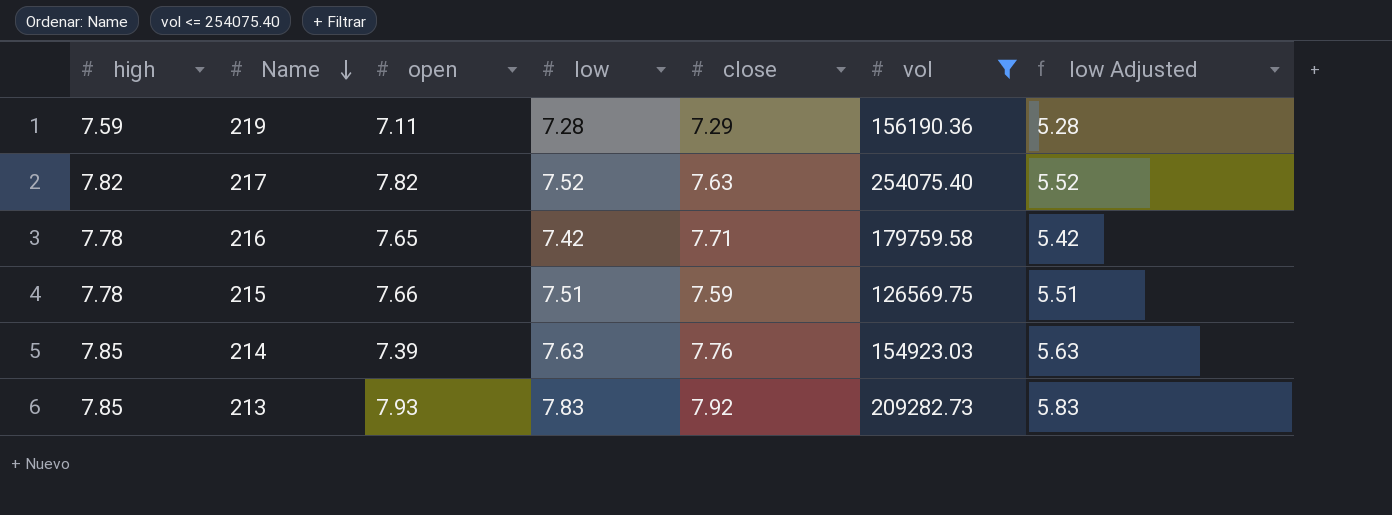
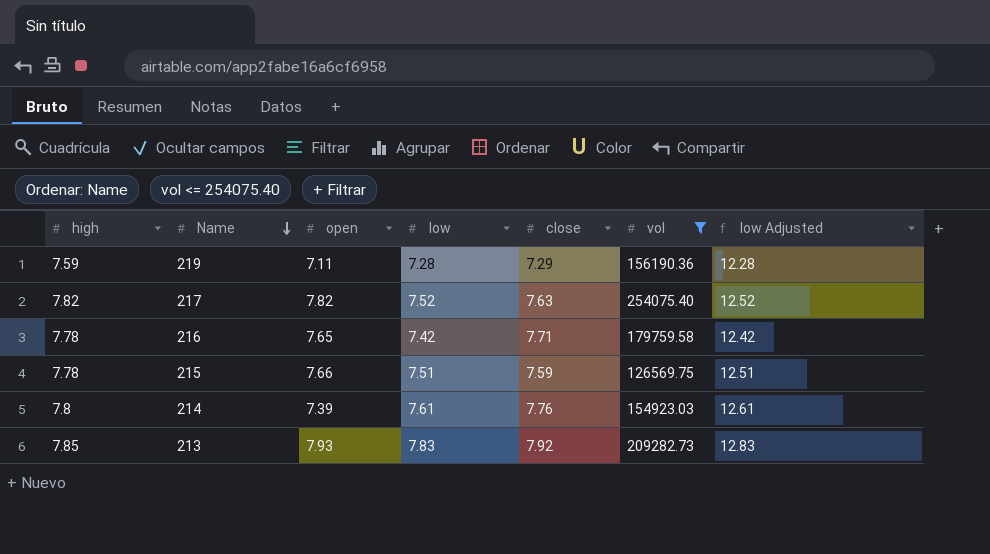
column low Adjusted | formula: [low] - 2 -> [low] + 5
214 | high: 7.85 -> 7.8
214 | low: 7.63 -> 7.61

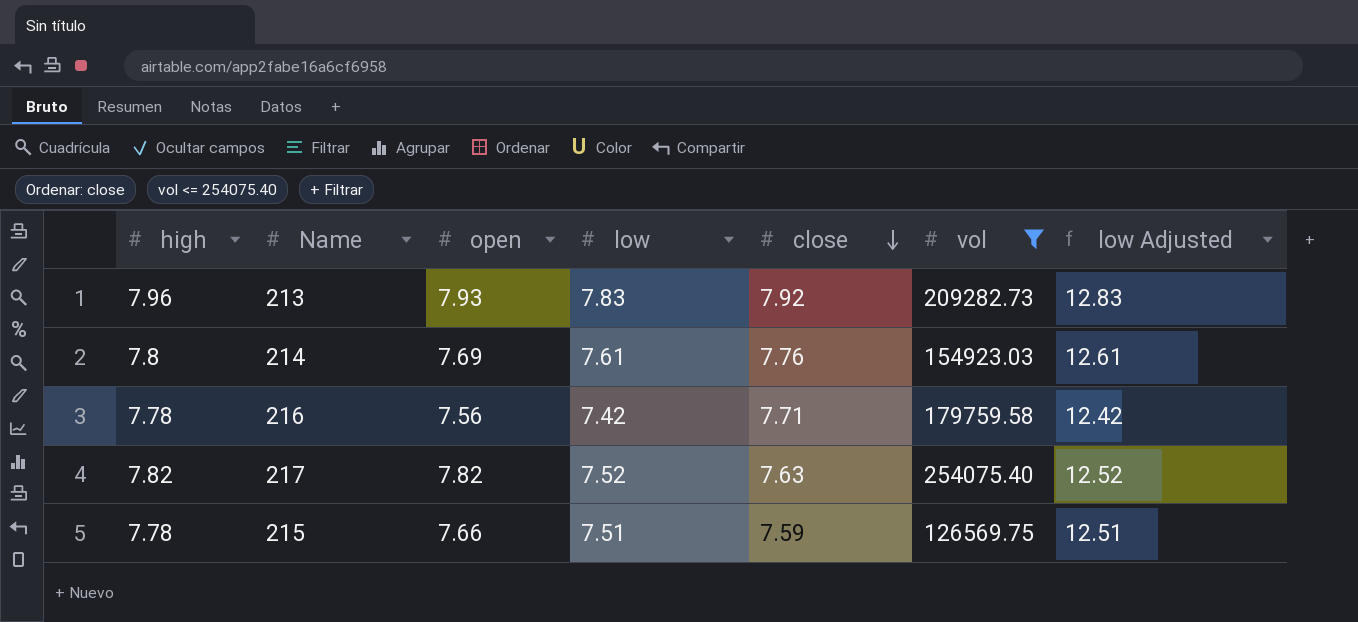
row order: Name descending -> close descending
row 219: 7.59 | 7.11 | 7.28 | 7.29 | 156190.36 | 12.28 -> none
213 | high: 7.85 -> 7.96
214 | open: 7.39 -> 7.69
216 | open: 7.65 -> 7.56

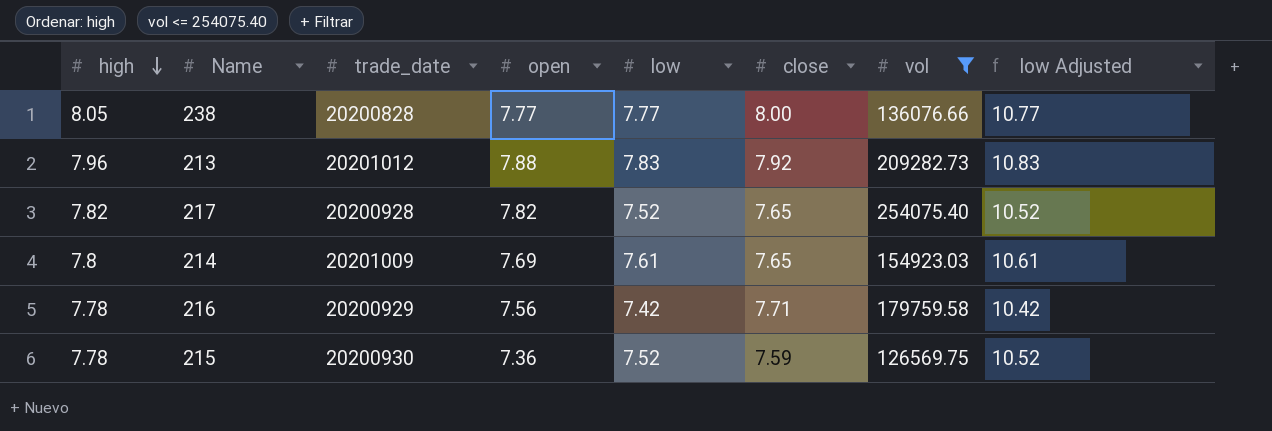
row order: close descending -> high descending
column trade_date | position: none -> 3
column low Adjusted | formula: [low] + 5 -> [low] + 3
row 238: none -> 8.05 | 20200828 | 7.77 | 7.77 | 8.00 | 136076.66 | 10.77
213 | open: 7.93 -> 7.88
217 | close: 7.63 -> 7.65
214 | close: 7.76 -> 7.65
215 | open: 7.66 -> 7.36
215 | low: 7.51 -> 7.52

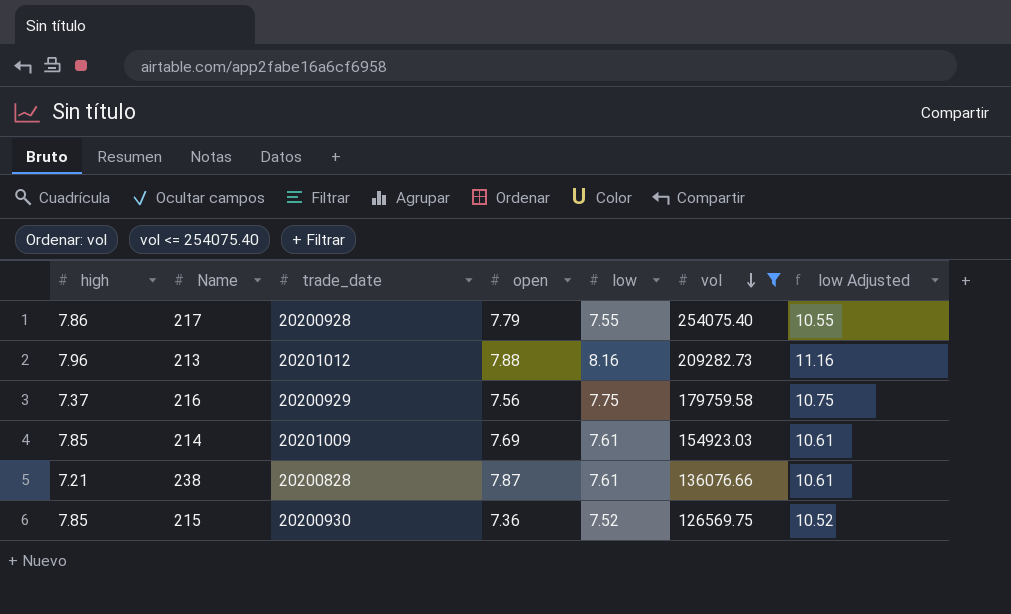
row order: high descending -> vol descending
column close | position: 6 -> none
217 | high: 7.82 -> 7.86
217 | open: 7.82 -> 7.79
217 | low: 7.52 -> 7.55
217 | low Adjusted: 10.52 -> 10.55
213 | low: 7.83 -> 8.16
213 | low Adjusted: 10.83 -> 11.16
216 | high: 7.78 -> 7.37
216 | low: 7.42 -> 7.75
216 | low Adjusted: 10.42 -> 10.75
214 | high: 7.8 -> 7.85
238 | high: 8.05 -> 7.21
238 | open: 7.77 -> 7.87
238 | low: 7.77 -> 7.61
238 | low Adjusted: 10.77 -> 10.61
215 | high: 7.78 -> 7.85

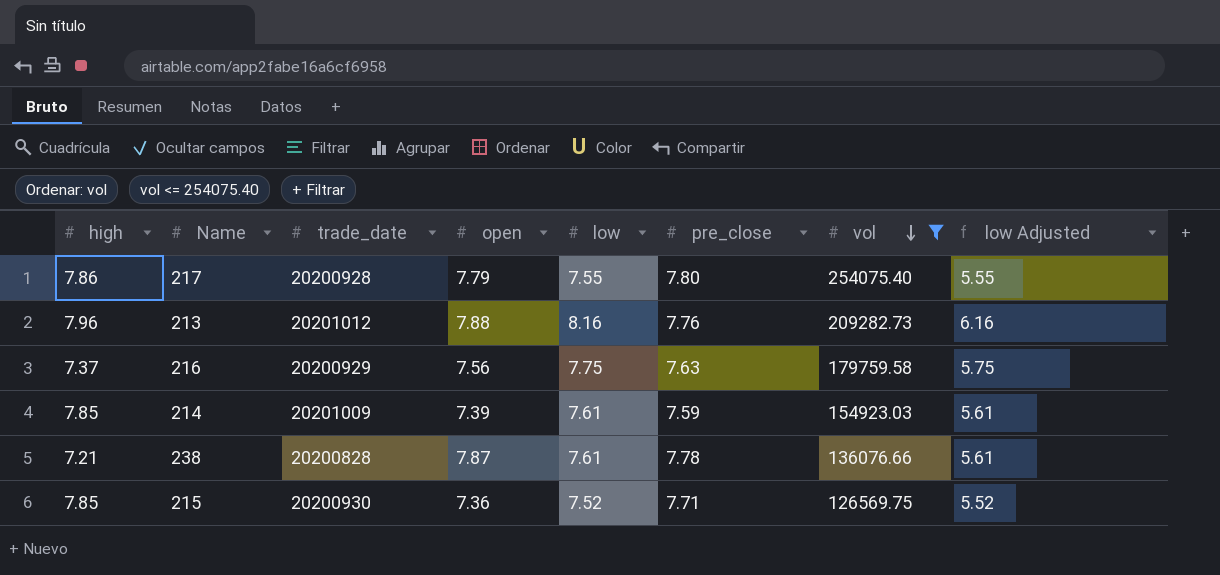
column pre_close | position: none -> 6
column low Adjusted | formula: [low] + 3 -> [low] - 2
214 | open: 7.69 -> 7.39

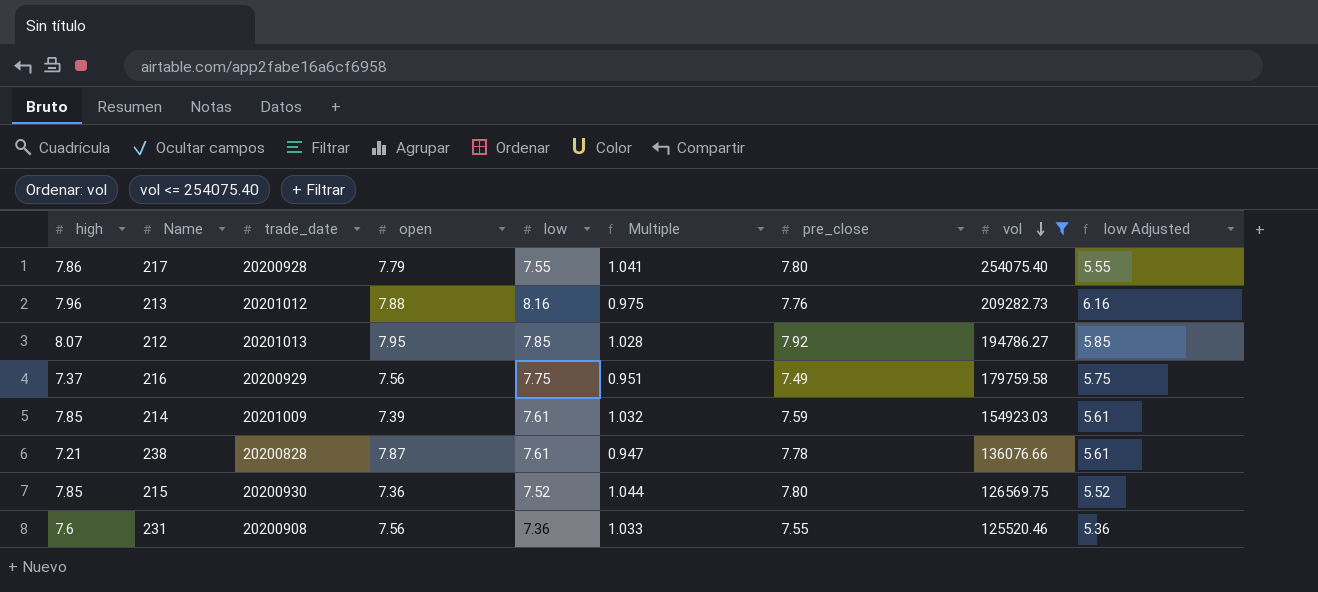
column Multiple | formula: none -> [high] / [low]
row 212: none -> 8.07 | 20201013 | 7.95 | 7.85 | 1.028 | 7.92 | 194786.27 | 5.85
216 | pre_close: 7.63 -> 7.49
215 | pre_close: 7.71 -> 7.80
row 231: none -> 7.6 | 20200908 | 7.56 | 7.36 | 1.033 | 7.55 | 125520.46 | 5.36

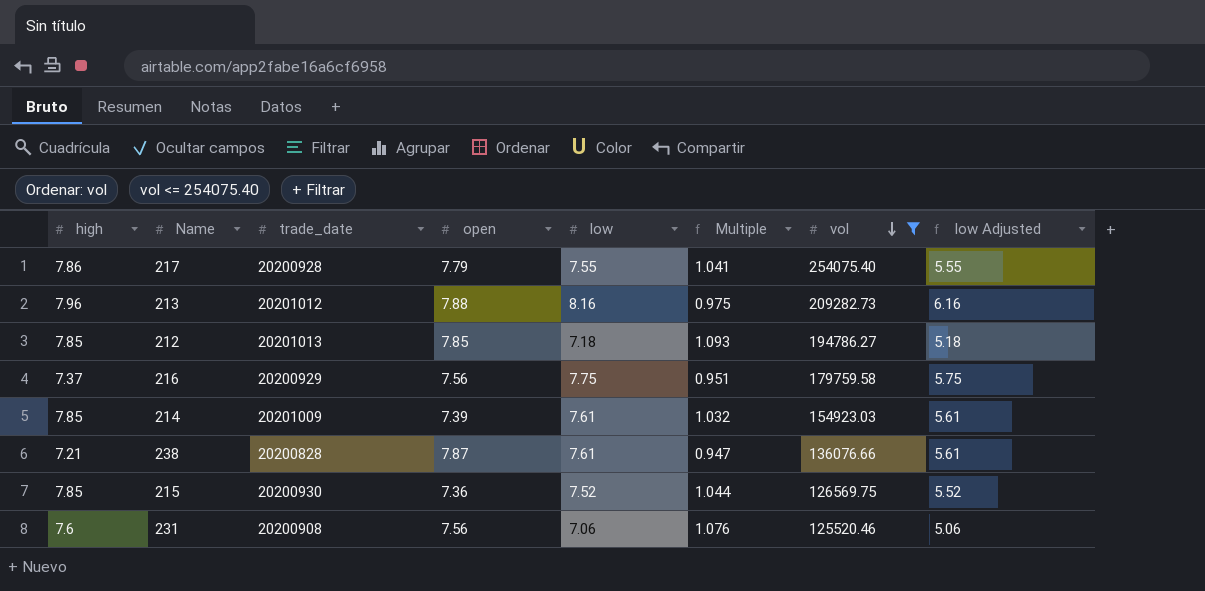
column pre_close | position: 7 -> none
212 | high: 8.07 -> 7.85
212 | open: 7.95 -> 7.85
212 | low: 7.85 -> 7.18
212 | Multiple: 1.028 -> 1.093
212 | low Adjusted: 5.85 -> 5.18
231 | low: 7.36 -> 7.06
231 | Multiple: 1.033 -> 1.076
231 | low Adjusted: 5.36 -> 5.06

